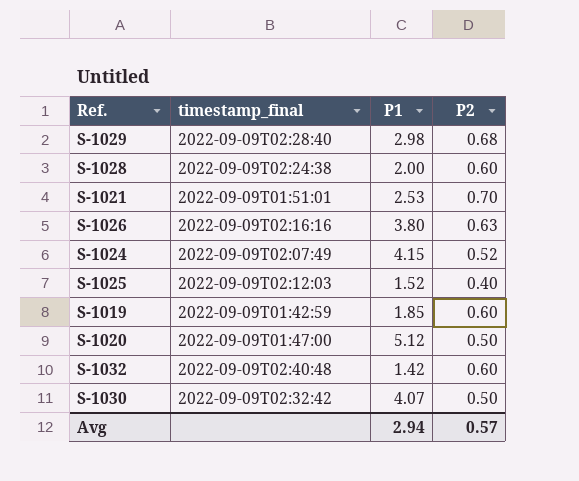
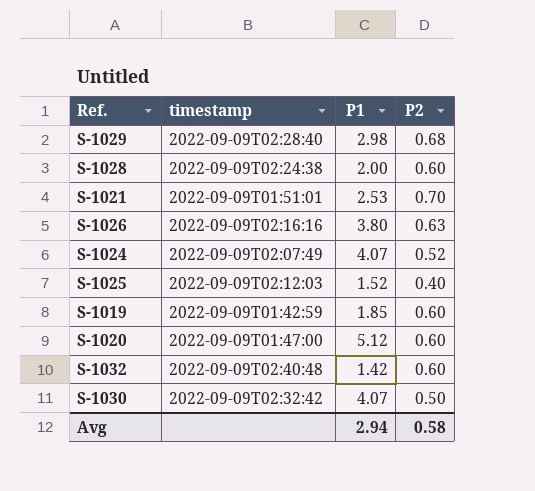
column name: timestamp_final -> timestamp
S-1024 | P1: 4.15 -> 4.07
S-1020 | P2: 0.50 -> 0.60
Avg | P2: 0.57 -> 0.58

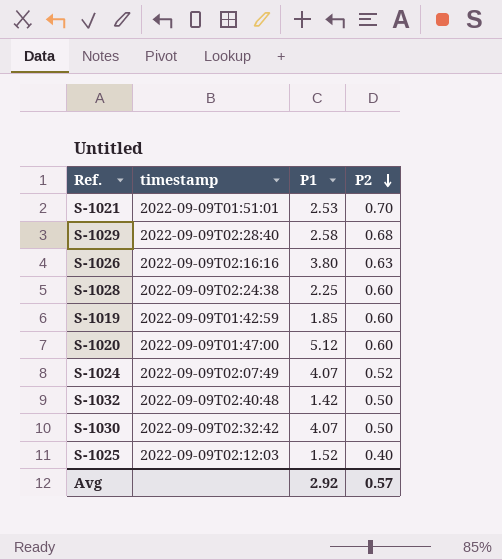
row order: none -> P2 descending
S-1029 | P1: 2.98 -> 2.58
S-1028 | P1: 2.00 -> 2.25
S-1032 | P2: 0.60 -> 0.50
Avg | P1: 2.94 -> 2.92
Avg | P2: 0.58 -> 0.57

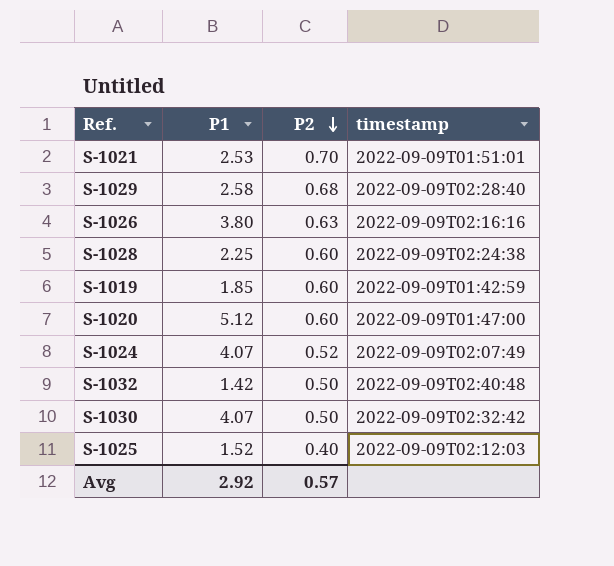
column timestamp | position: 2 -> 4

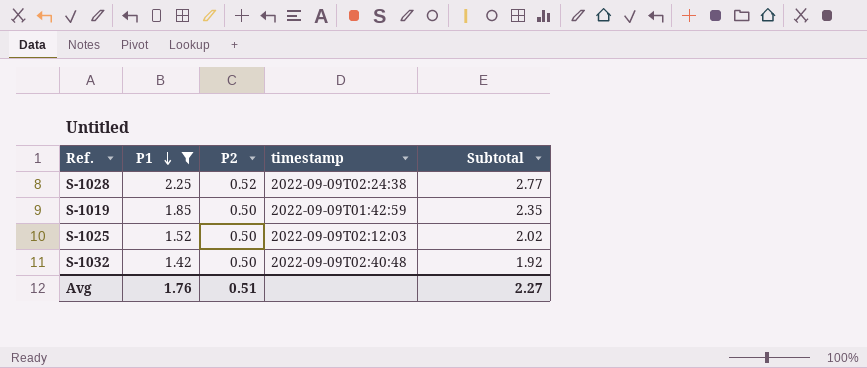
filter: none -> P1 <= 2.25
row order: P2 descending -> P1 descending
column Subtotal | formula: none -> [P1] + [P2]
S-1028 | P2: 0.60 -> 0.52
S-1019 | P2: 0.60 -> 0.50
S-1025 | P2: 0.40 -> 0.50
Avg | P1: 2.92 -> 1.76
Avg | P2: 0.57 -> 0.51

